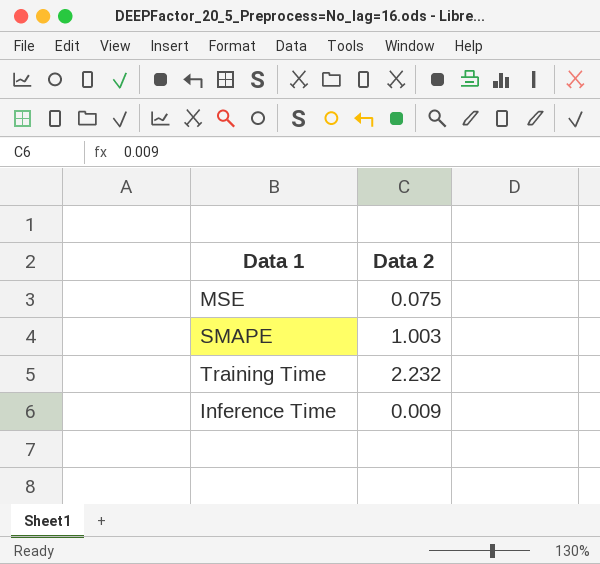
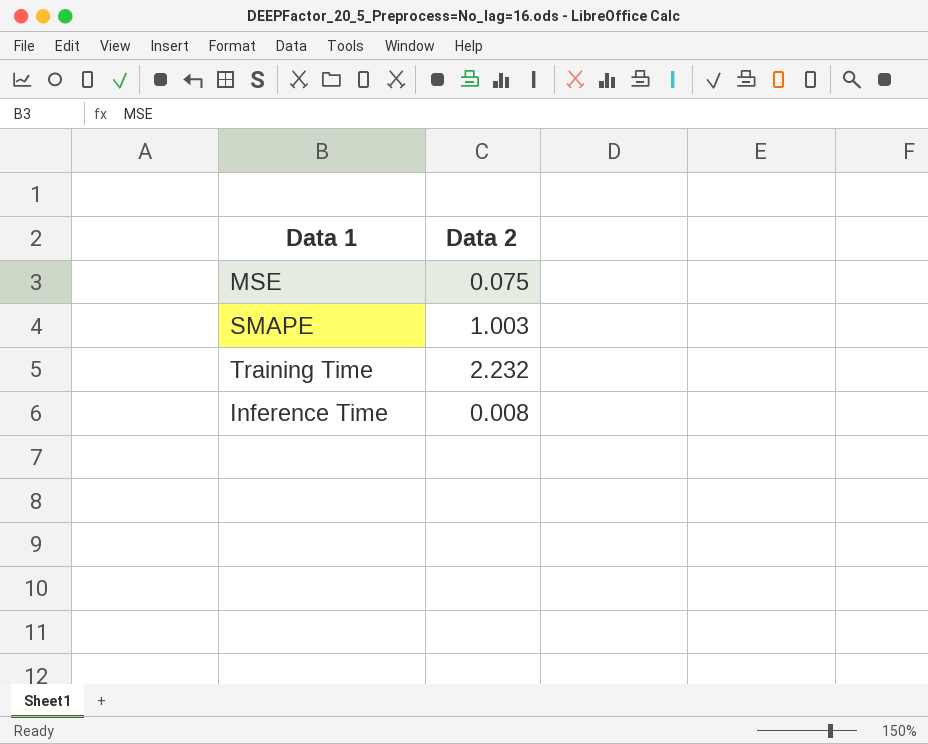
Inference Time | Data 2: 0.009 -> 0.008

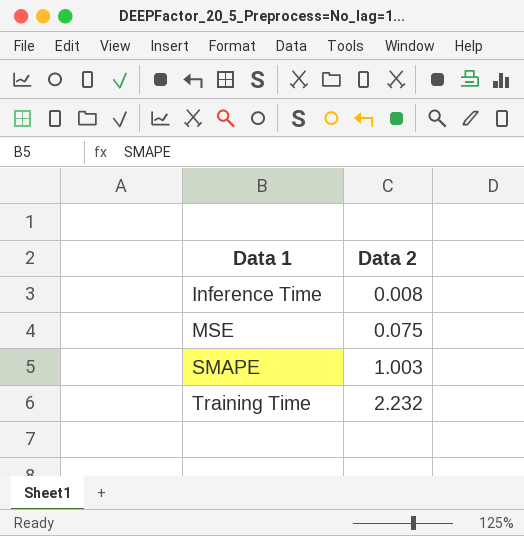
row order: none -> Data 1 ascending

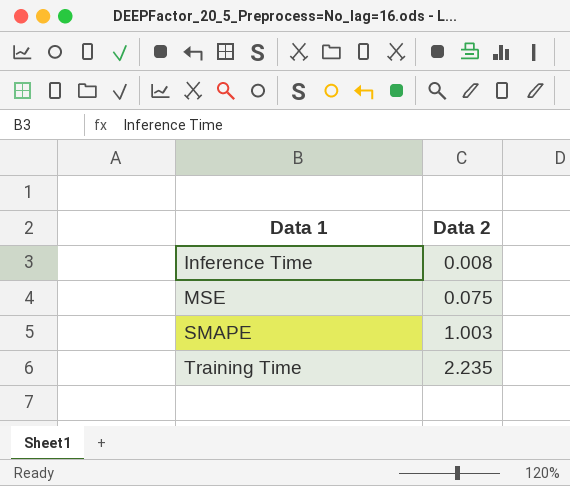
Training Time | Data 2: 2.232 -> 2.235

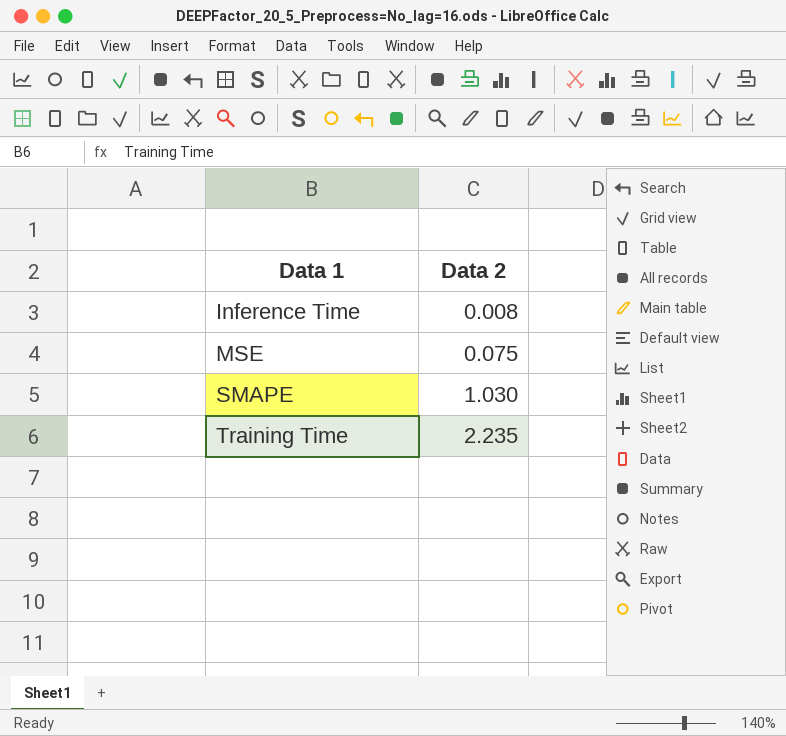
SMAPE | Data 2: 1.003 -> 1.030

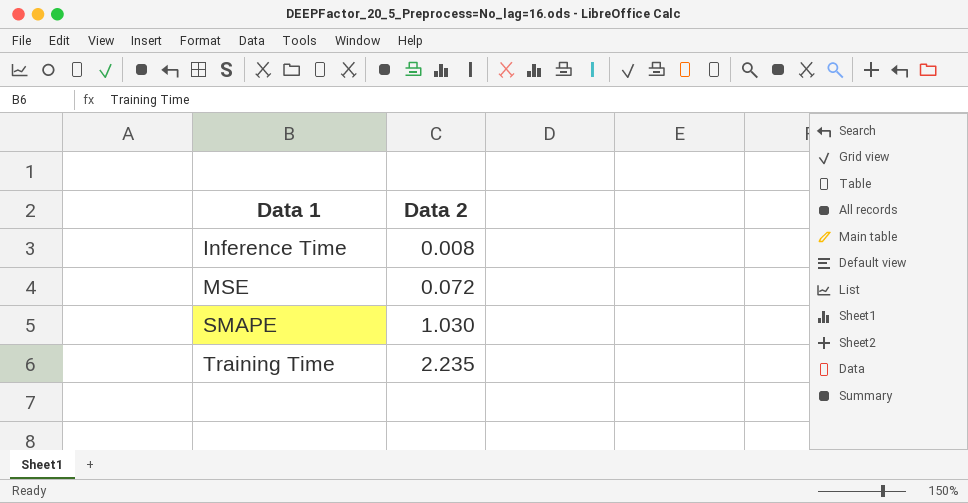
MSE | Data 2: 0.075 -> 0.072

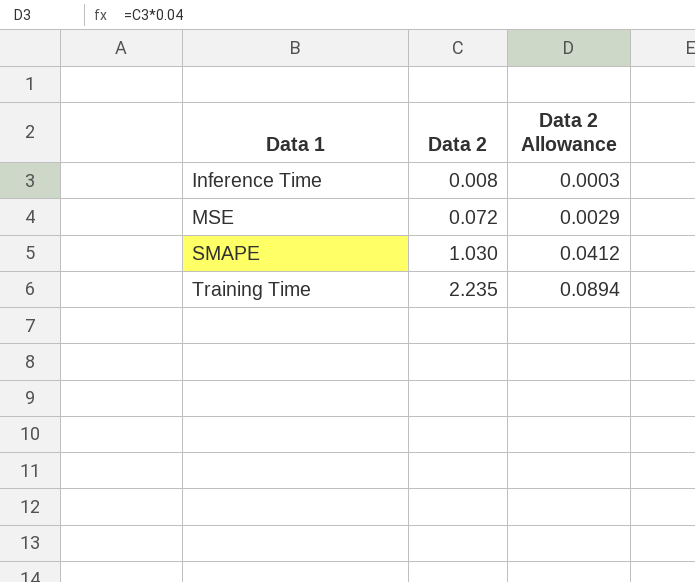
column Data 2 Allowance | formula: none -> [Data 2] * 0.04

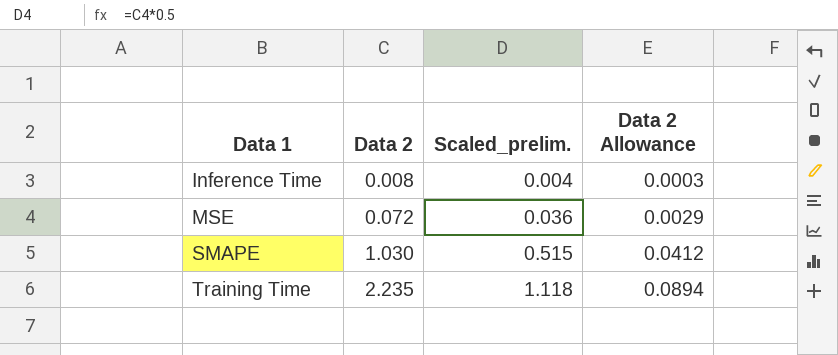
column Scaled_prelim. | formula: none -> [Data 2] * 0.5

